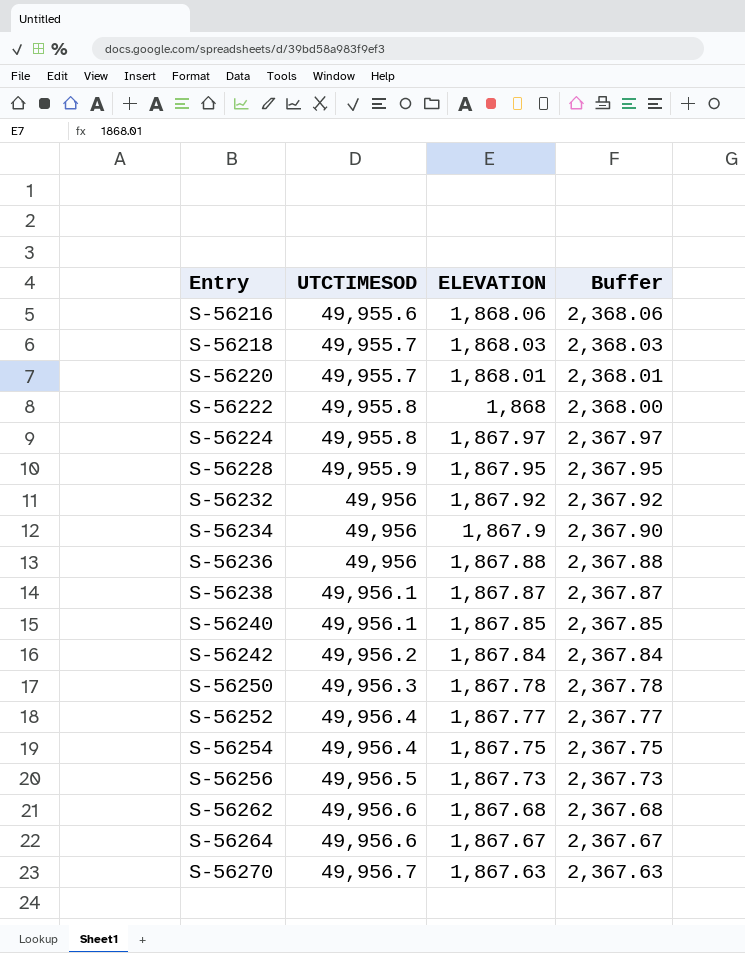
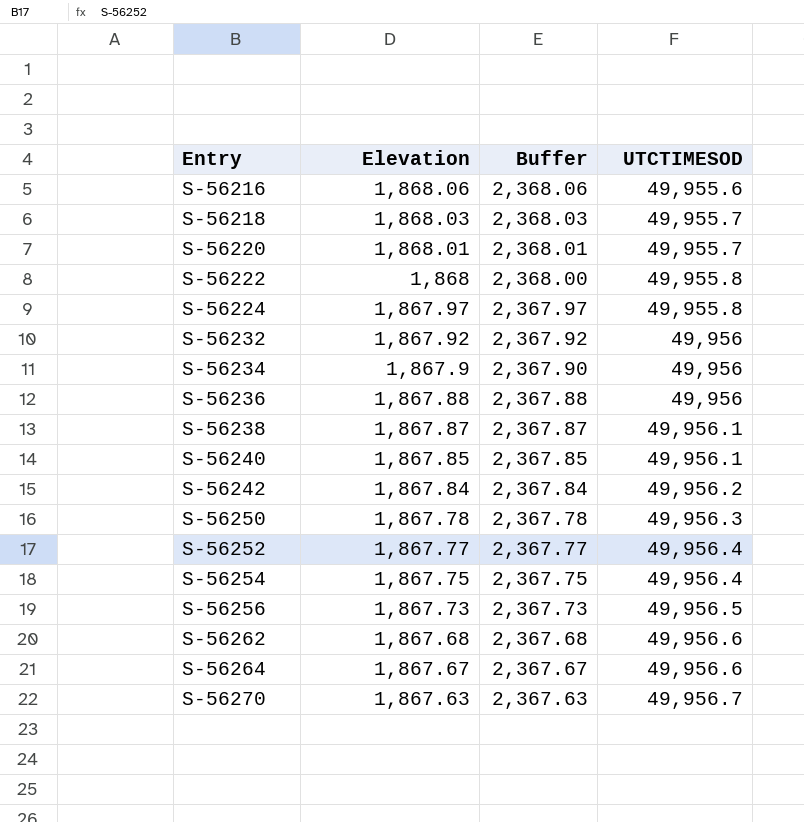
column name: ELEVATION -> Elevation
column UTCTIMESOD | position: 2 -> 4
row S-56228: 49,955.9 | 1,867.95 | 2,367.95 -> none

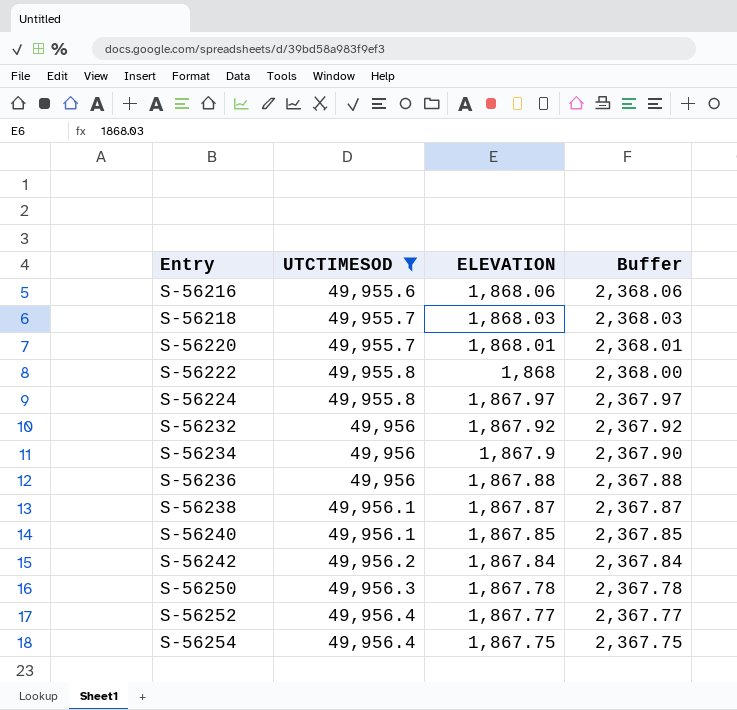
filter: none -> UTCTIMESOD <= 49,956.4
column UTCTIMESOD | position: 4 -> 2
column name: Elevation -> ELEVATION

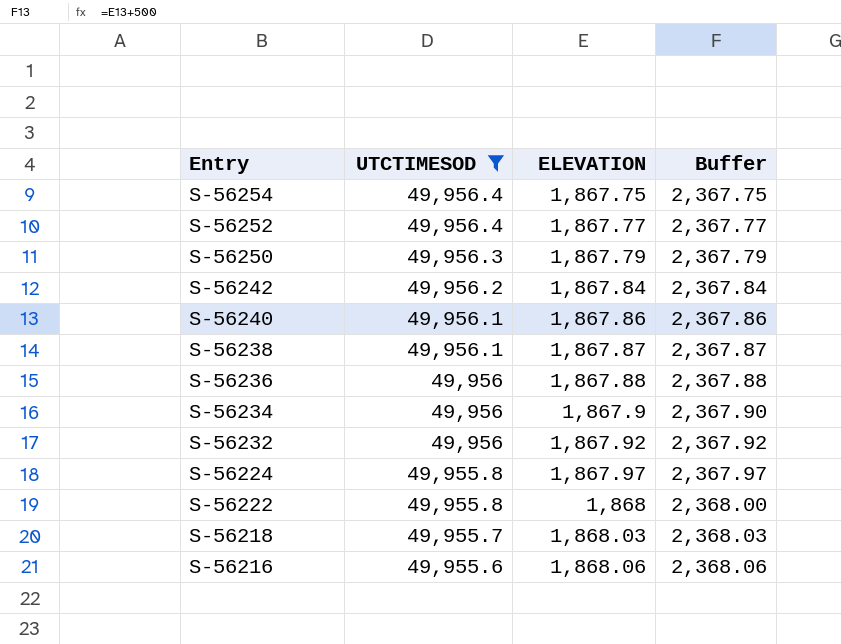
row order: Entry ascending -> Entry descending
row S-56220: 49,955.7 | 1,868.01 | 2,368.01 -> none
S-56250 | ELEVATION: 1,867.78 -> 1,867.79
S-56250 | Buffer: 2,367.78 -> 2,367.79
S-56240 | ELEVATION: 1,867.85 -> 1,867.86
S-56240 | Buffer: 2,367.85 -> 2,367.86

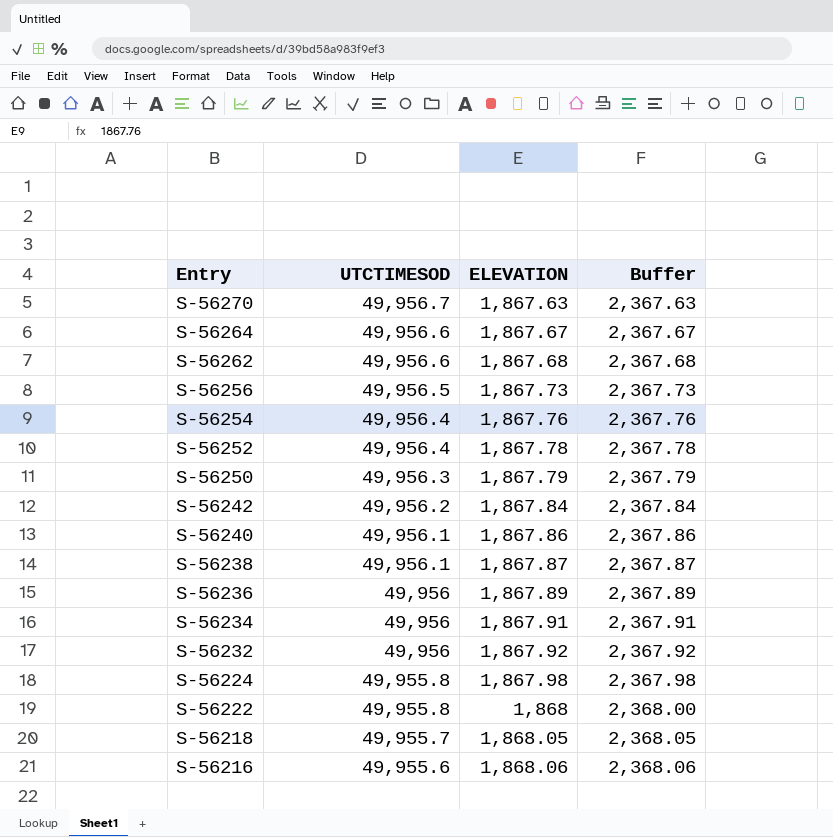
filter: UTCTIMESOD <= 49,956.4 -> none
S-56254 | ELEVATION: 1,867.75 -> 1,867.76
S-56254 | Buffer: 2,367.75 -> 2,367.76
S-56252 | ELEVATION: 1,867.77 -> 1,867.78
S-56252 | Buffer: 2,367.77 -> 2,367.78
S-56236 | ELEVATION: 1,867.88 -> 1,867.89
S-56236 | Buffer: 2,367.88 -> 2,367.89
S-56234 | ELEVATION: 1,867.9 -> 1,867.91
S-56234 | Buffer: 2,367.90 -> 2,367.91
S-56224 | ELEVATION: 1,867.97 -> 1,867.98
S-56224 | Buffer: 2,367.97 -> 2,367.98
S-56218 | ELEVATION: 1,868.03 -> 1,868.05
S-56218 | Buffer: 2,368.03 -> 2,368.05

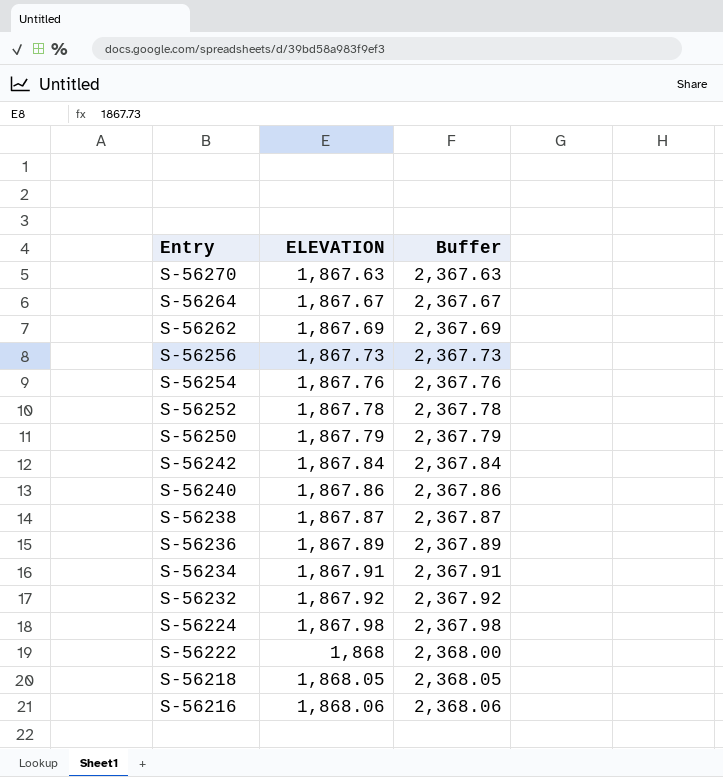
column UTCTIMESOD | position: 2 -> none
S-56262 | ELEVATION: 1,867.68 -> 1,867.69
S-56262 | Buffer: 2,367.68 -> 2,367.69

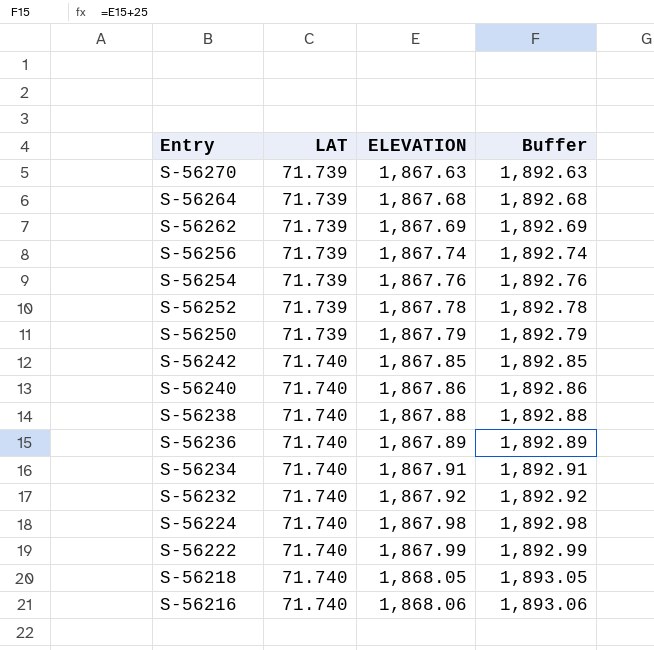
column LAT | position: none -> 2
column Buffer | formula: [ELEVATION] + 500 -> [ELEVATION] + 25
S-56264 | ELEVATION: 1,867.67 -> 1,867.68
S-56256 | ELEVATION: 1,867.73 -> 1,867.74
S-56242 | ELEVATION: 1,867.84 -> 1,867.85
S-56238 | ELEVATION: 1,867.87 -> 1,867.88
S-56222 | ELEVATION: 1,868 -> 1,867.99

